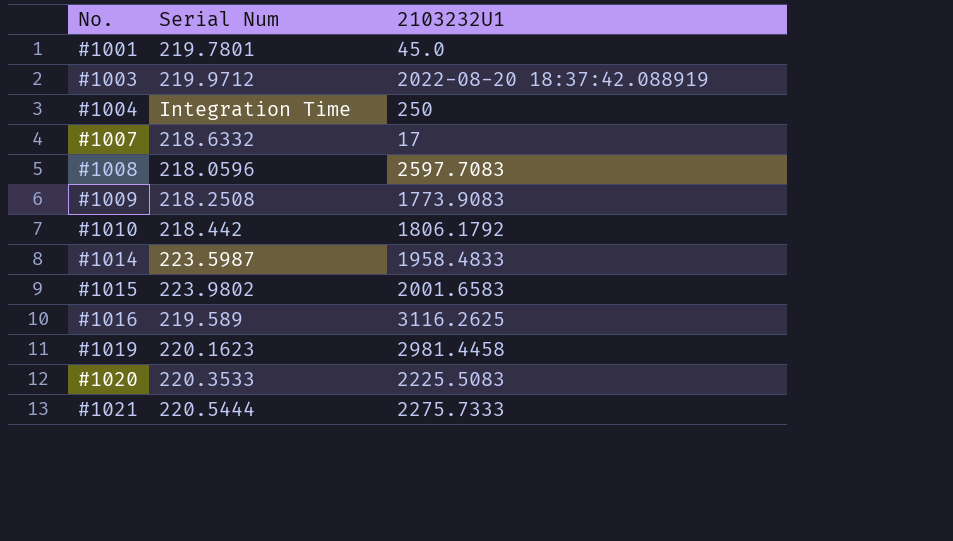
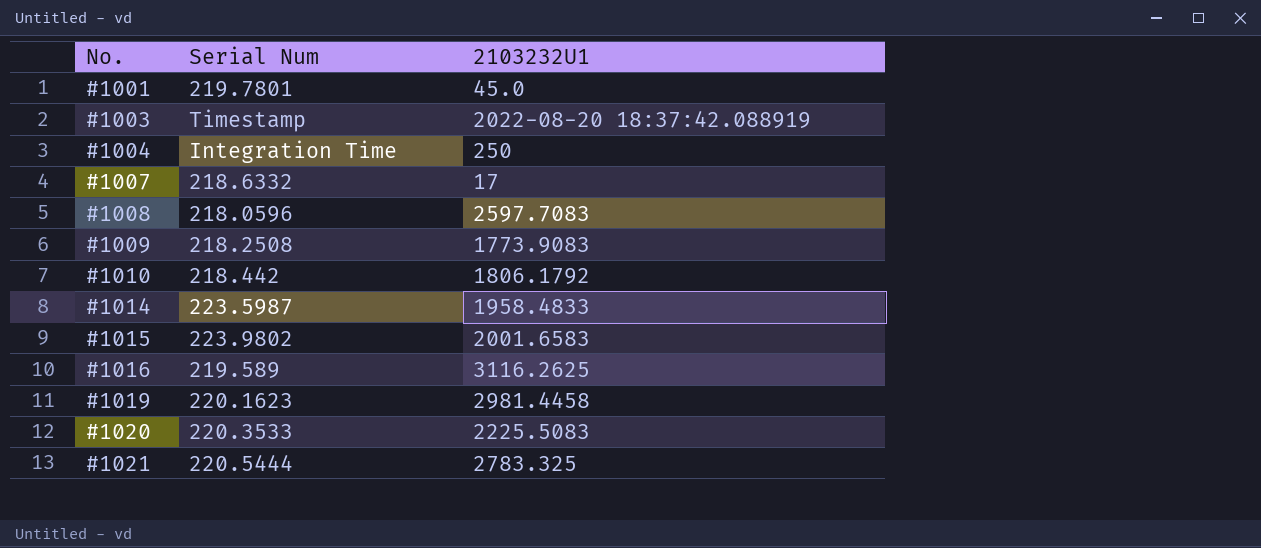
#1003 | Serial Num: 219.9712 -> Timestamp
#1021 | 2103232U1: 2275.7333 -> 2783.325

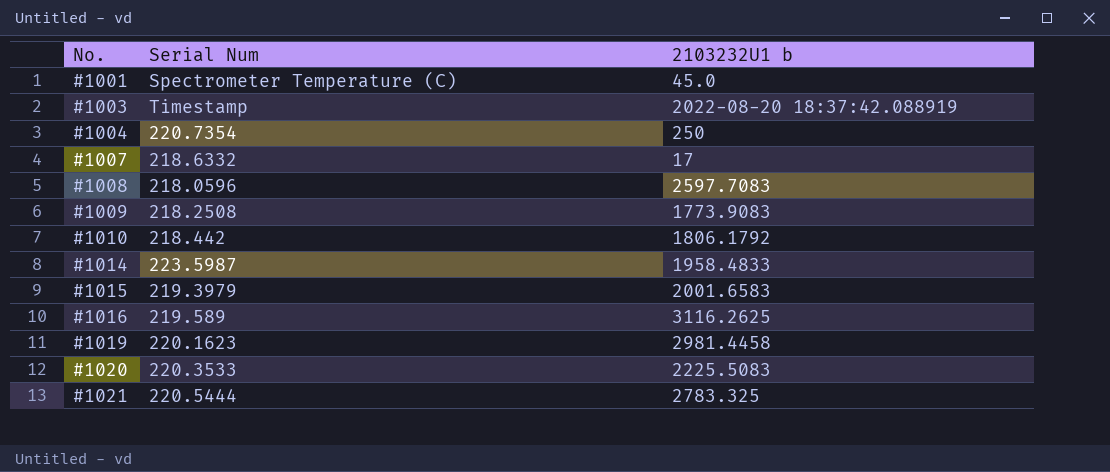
column name: 2103232U1 -> 2103232U1 b
#1001 | Serial Num: 219.7801 -> Spectrometer Temperature (C)
#1004 | Serial Num: Integration Time -> 220.7354
#1015 | Serial Num: 223.9802 -> 219.3979

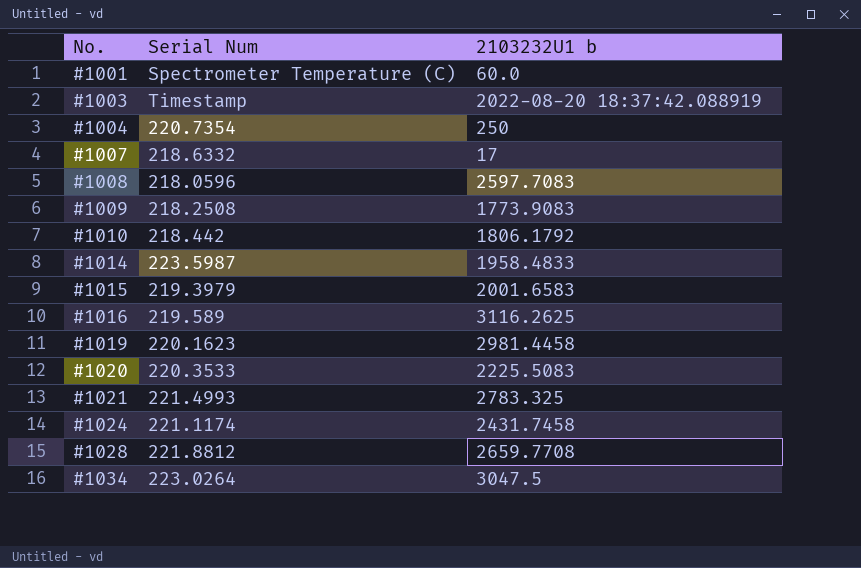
#1001 | 2103232U1 b: 45.0 -> 60.0
#1021 | Serial Num: 220.5444 -> 221.4993
row #1024: none -> 221.1174 | 2431.7458
row #1028: none -> 221.8812 | 2659.7708
row #1034: none -> 223.0264 | 3047.5

